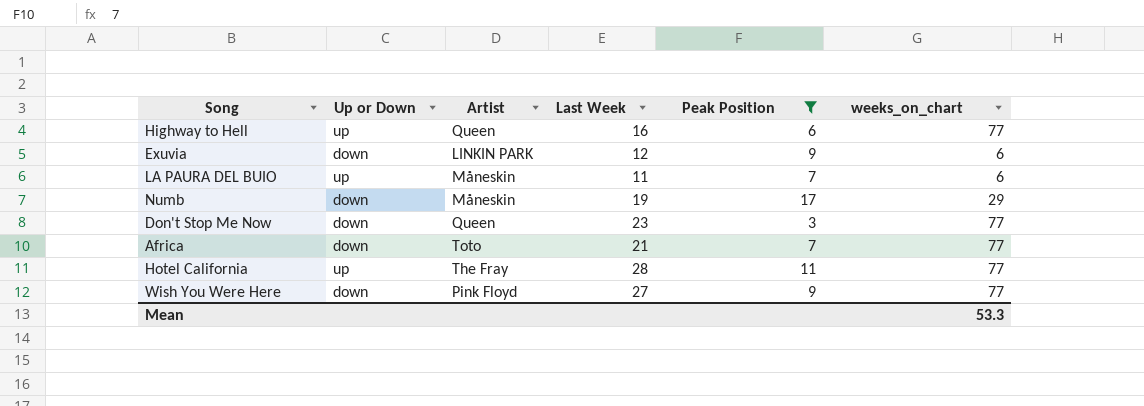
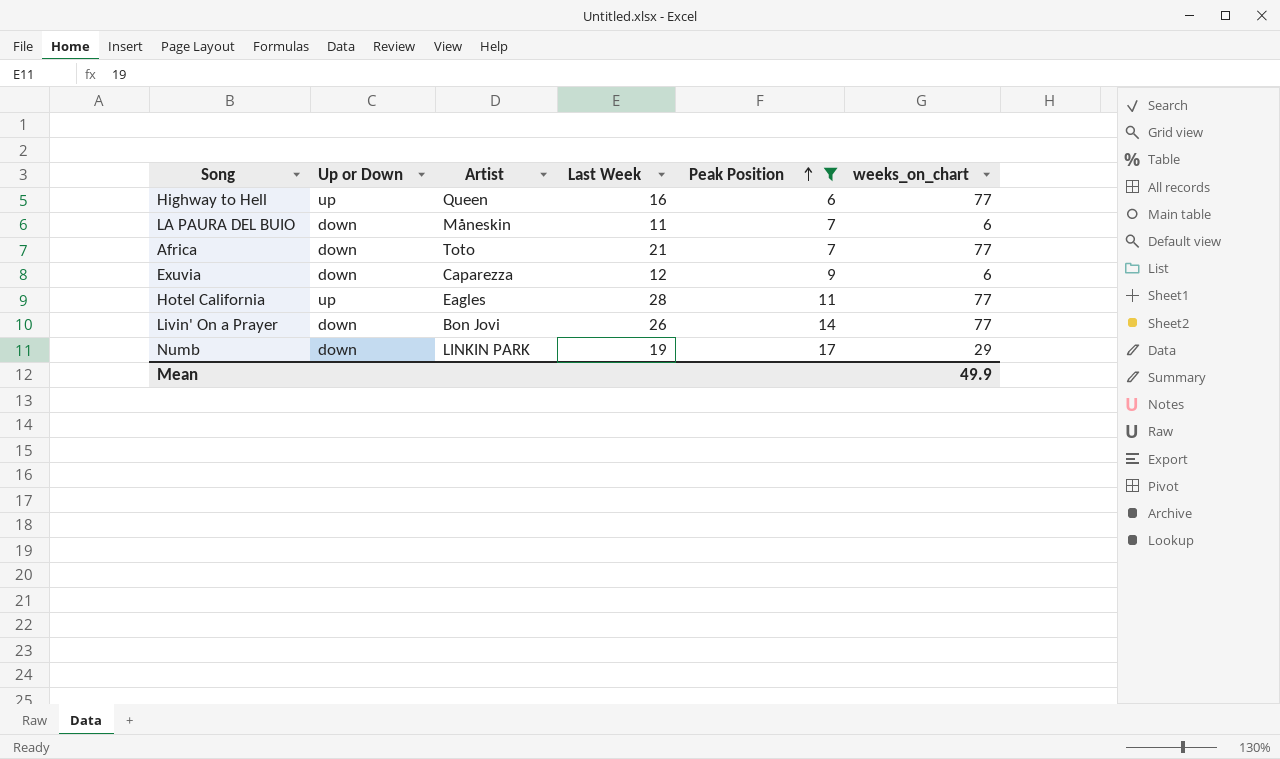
row order: none -> Peak Position ascending
row Don't Stop Me Now: down | Queen | 23 | 3 | 77 -> none
row Wish You Were Here: down | Pink Floyd | 27 | 9 | 77 -> none
LA PAURA DEL BUIO | Up or Down: up -> down
Exuvia | Artist: LINKIN PARK -> Caparezza
Hotel California | Artist: The Fray -> Eagles
row Livin' On a Prayer: none -> down | Bon Jovi | 26 | 14 | 77
Numb | Artist: Måneskin -> LINKIN PARK
Mean | weeks_on_chart: 53.3 -> 49.9

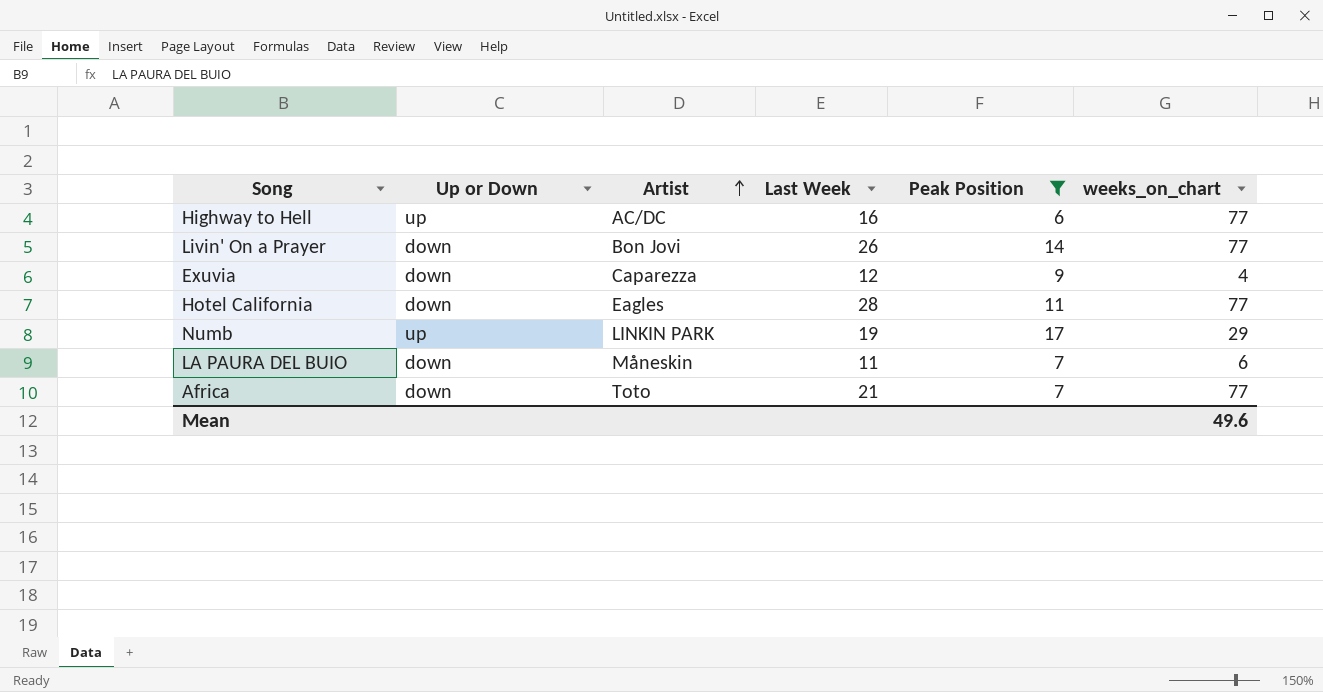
row order: Peak Position ascending -> Artist ascending
Highway to Hell | Artist: Queen -> AC/DC
Exuvia | weeks_on_chart: 6 -> 4
Hotel California | Up or Down: up -> down
Numb | Up or Down: down -> up
Mean | weeks_on_chart: 49.9 -> 49.6

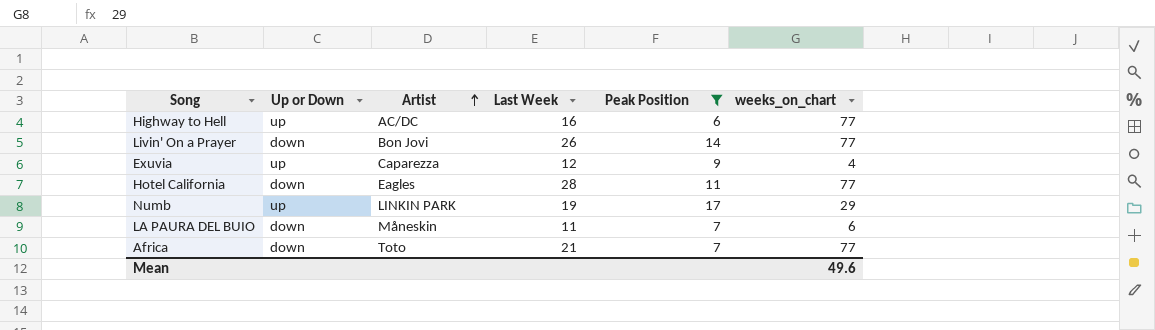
Exuvia | Up or Down: down -> up

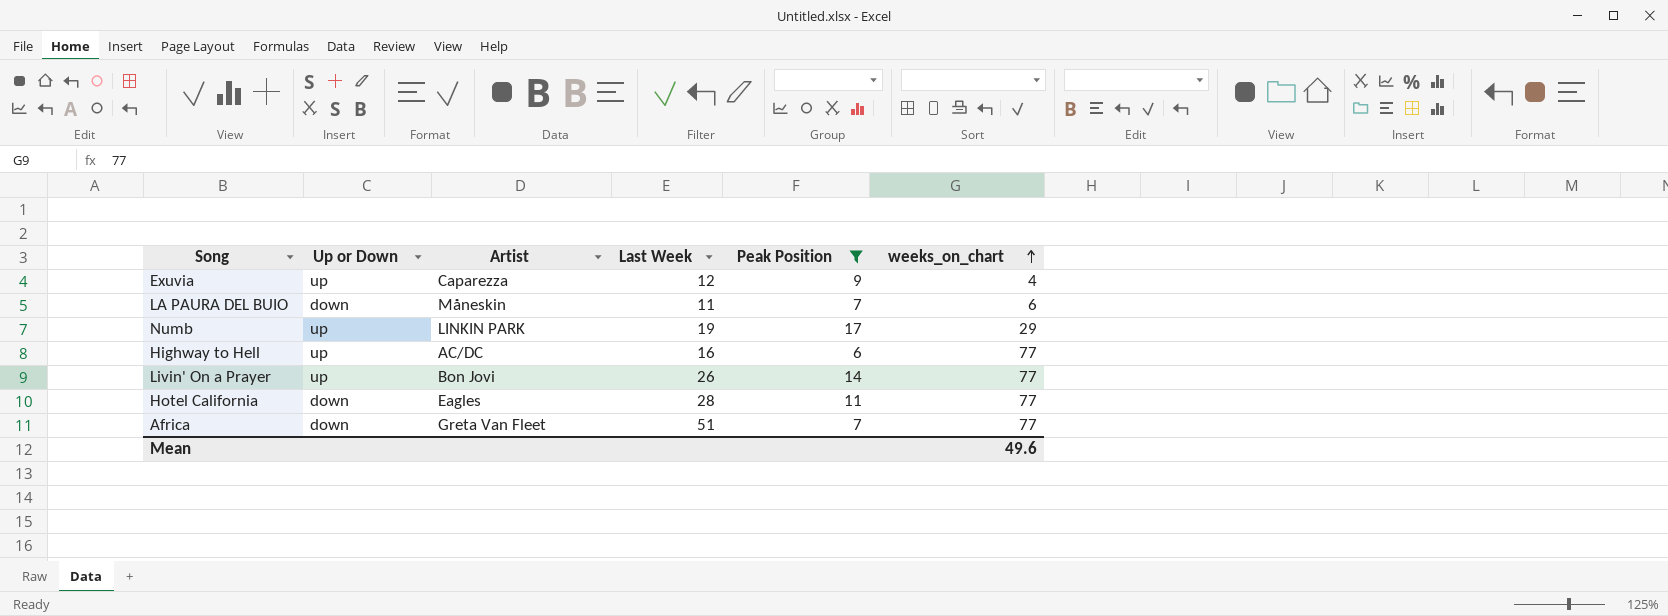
row order: Artist ascending -> weeks_on_chart ascending
Livin' On a Prayer | Up or Down: down -> up
Africa | Artist: Toto -> Greta Van Fleet
Africa | Last Week: 21 -> 51

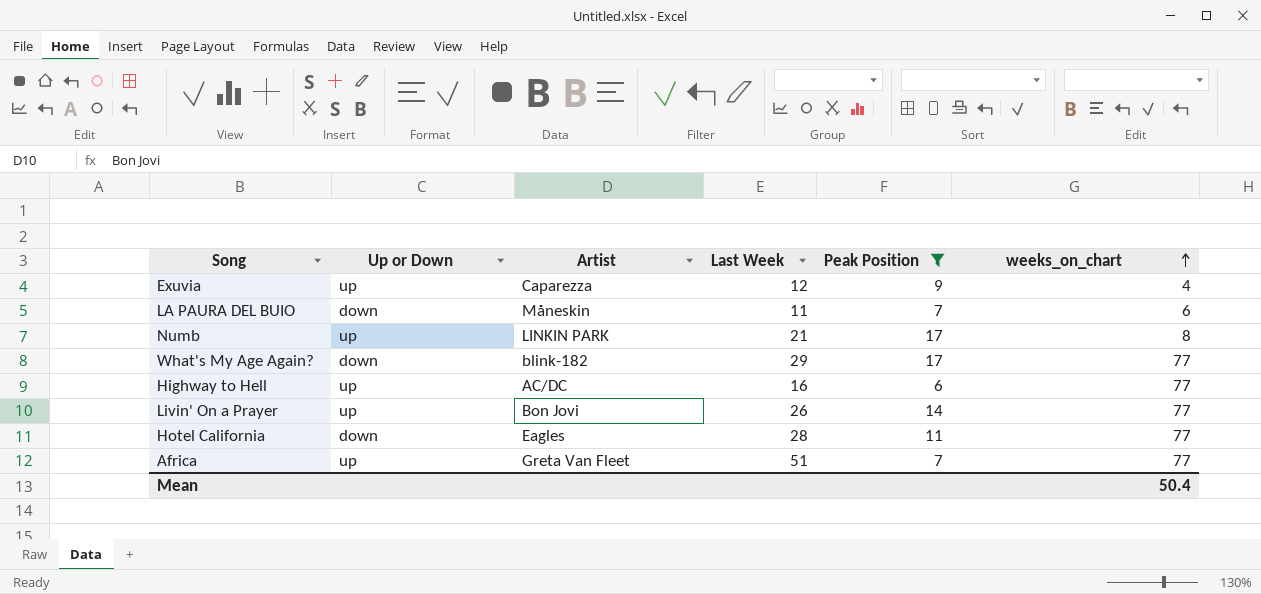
Numb | Last Week: 19 -> 21
Numb | weeks_on_chart: 29 -> 8
row What's My Age Again?: none -> down | blink-182 | 29 | 17 | 77
Africa | Up or Down: down -> up
Mean | weeks_on_chart: 49.6 -> 50.4

